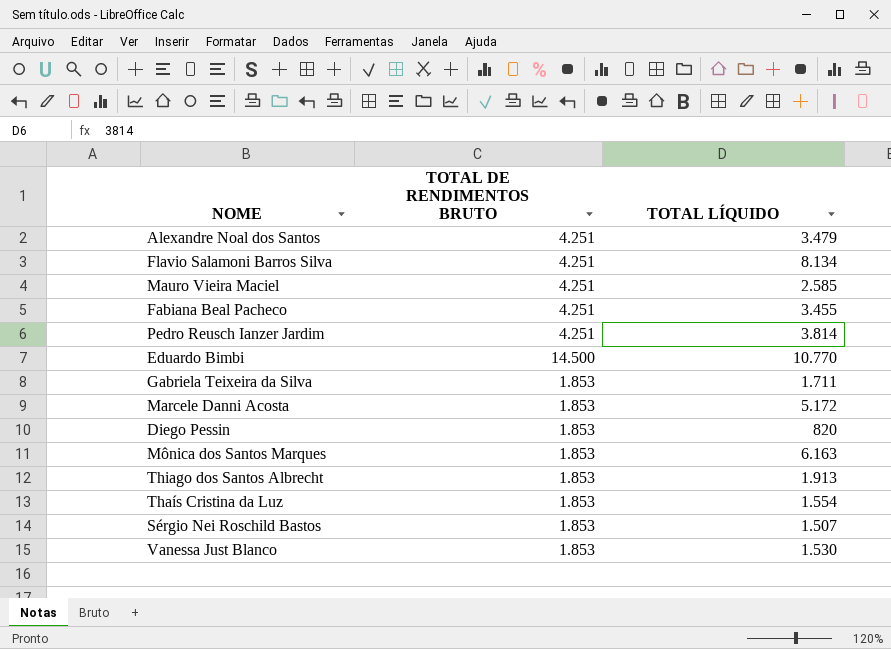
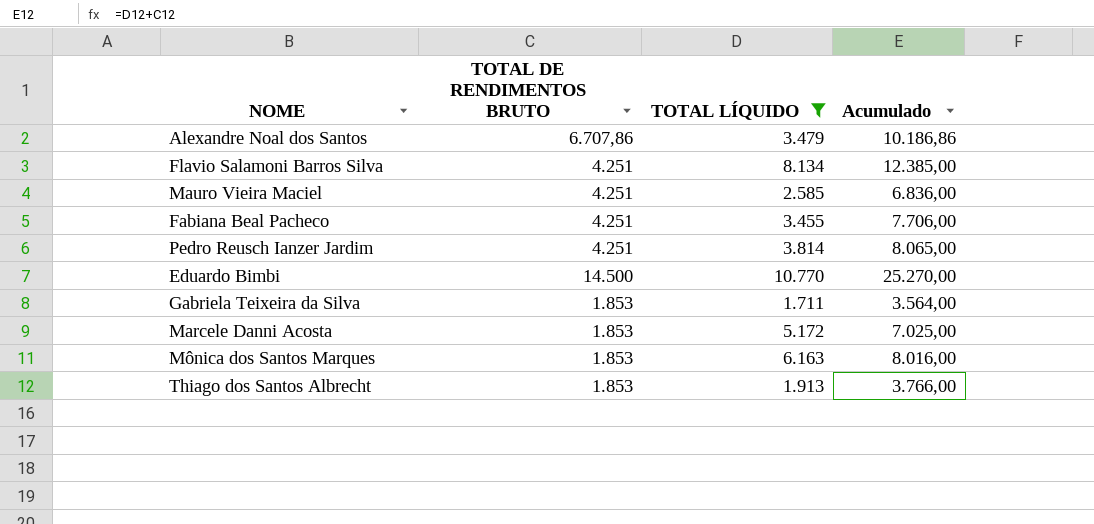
filter: none -> TOTAL LÍQUIDO >= 1.711
column Acumulado | formula: none -> [TOTAL DE RENDIMENTOS BRUTO] + [TOTAL LÍQUIDO]
Alexandre Noal dos Santos | TOTAL DE RENDIMENTOS BRUTO: 4.251 -> 6.707,86

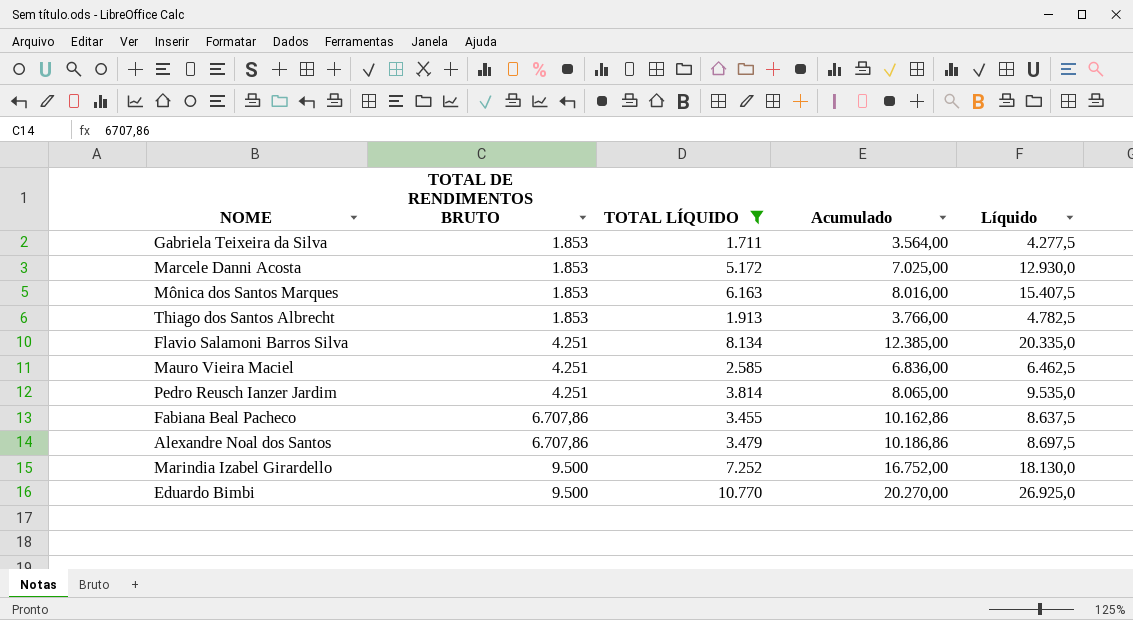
row order: none -> TOTAL DE RENDIMENTOS BRUTO ascending
column Líquido | formula: none -> [TOTAL LÍQUIDO] * 2,5
Fabiana Beal Pacheco | TOTAL DE RENDIMENTOS BRUTO: 4.251 -> 6.707,86
Fabiana Beal Pacheco | Acumulado: 7.706,00 -> 10.162,86
row Marindia Izabel Girardello: none -> 9.500 | 7.252 | 16.752,00 | 18.130,0
Eduardo Bimbi | TOTAL DE RENDIMENTOS BRUTO: 14.500 -> 9.500
Eduardo Bimbi | Acumulado: 25.270,00 -> 20.270,00

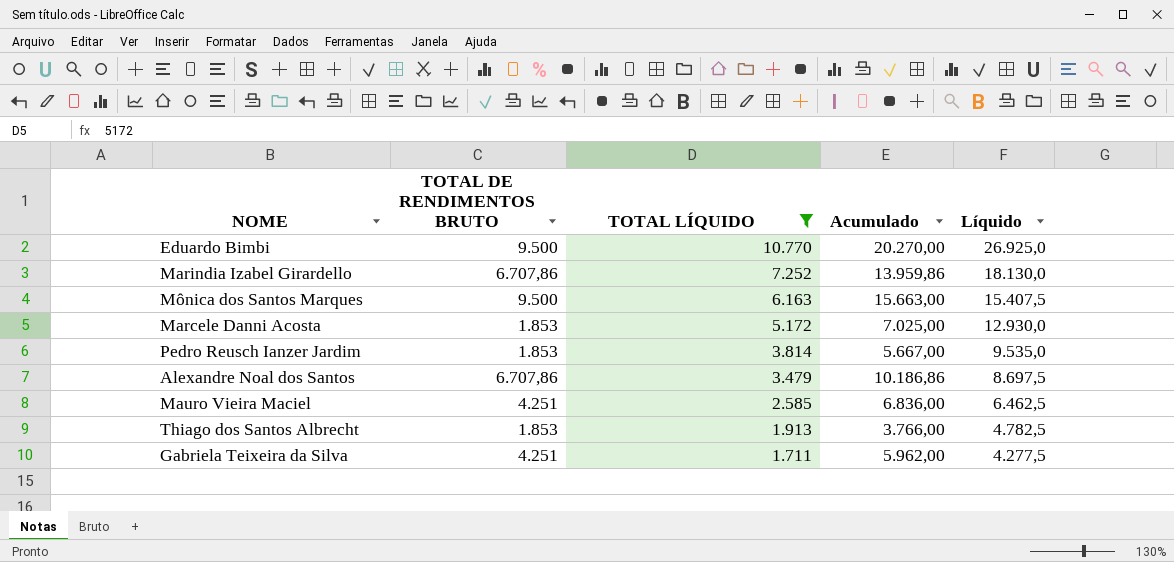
row order: TOTAL DE RENDIMENTOS BRUTO ascending -> TOTAL LÍQUIDO descending
row Flavio Salamoni Barros Silva: 4.251 | 8.134 | 12.385,00 | 20.335,0 -> none
row Fabiana Beal Pacheco: 6.707,86 | 3.455 | 10.162,86 | 8.637,5 -> none
Marindia Izabel Girardello | TOTAL DE RENDIMENTOS BRUTO: 9.500 -> 6.707,86
Marindia Izabel Girardello | Acumulado: 16.752,00 -> 13.959,86
Mônica dos Santos Marques | TOTAL DE RENDIMENTOS BRUTO: 1.853 -> 9.500
Mônica dos Santos Marques | Acumulado: 8.016,00 -> 15.663,00
Pedro Reusch Ianzer Jardim | TOTAL DE RENDIMENTOS BRUTO: 4.251 -> 1.853
Pedro Reusch Ianzer Jardim | Acumulado: 8.065,00 -> 5.667,00
Gabriela Teixeira da Silva | TOTAL DE RENDIMENTOS BRUTO: 1.853 -> 4.251
Gabriela Teixeira da Silva | Acumulado: 3.564,00 -> 5.962,00

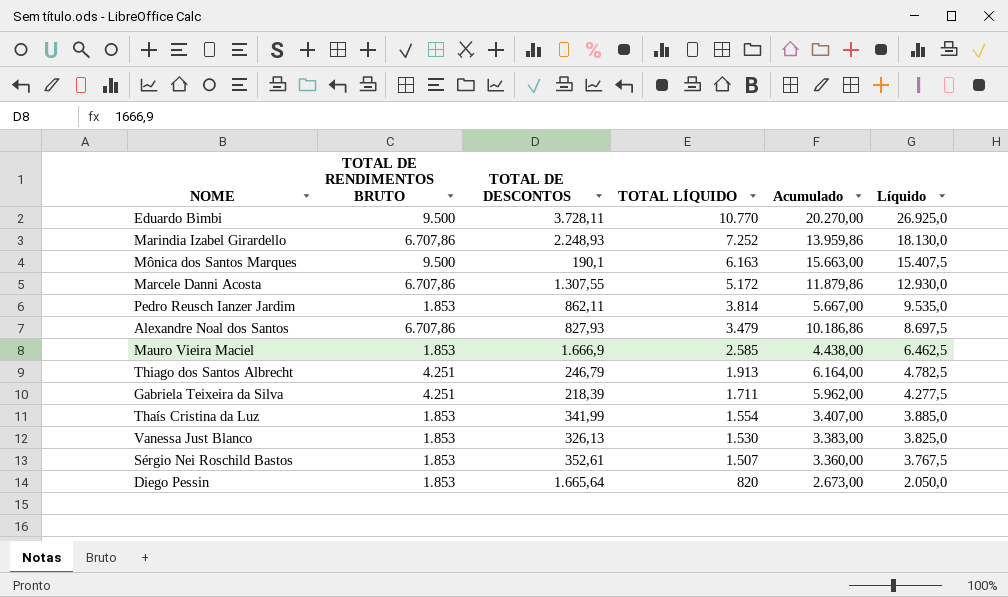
filter: TOTAL LÍQUIDO >= 1.711 -> none
column TOTAL DE DESCONTOS | position: none -> 3
Marcele Danni Acosta | TOTAL DE RENDIMENTOS BRUTO: 1.853 -> 6.707,86
Marcele Danni Acosta | Acumulado: 7.025,00 -> 11.879,86
Mauro Vieira Maciel | TOTAL DE RENDIMENTOS BRUTO: 4.251 -> 1.853
Mauro Vieira Maciel | Acumulado: 6.836,00 -> 4.438,00
Thiago dos Santos Albrecht | TOTAL DE RENDIMENTOS BRUTO: 1.853 -> 4.251
Thiago dos Santos Albrecht | Acumulado: 3.766,00 -> 6.164,00

